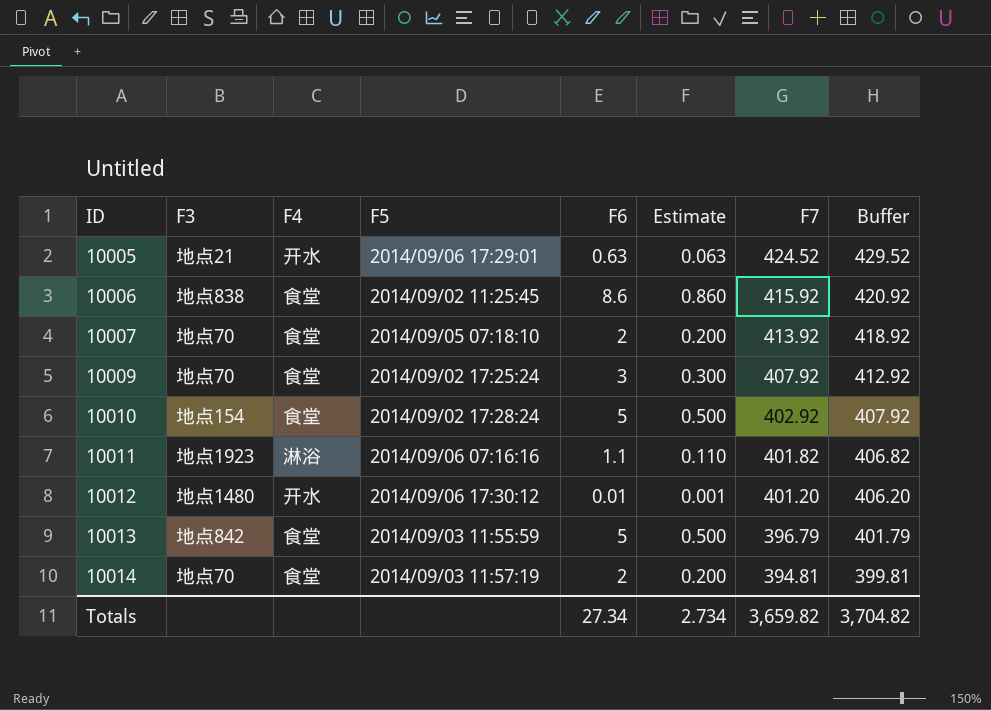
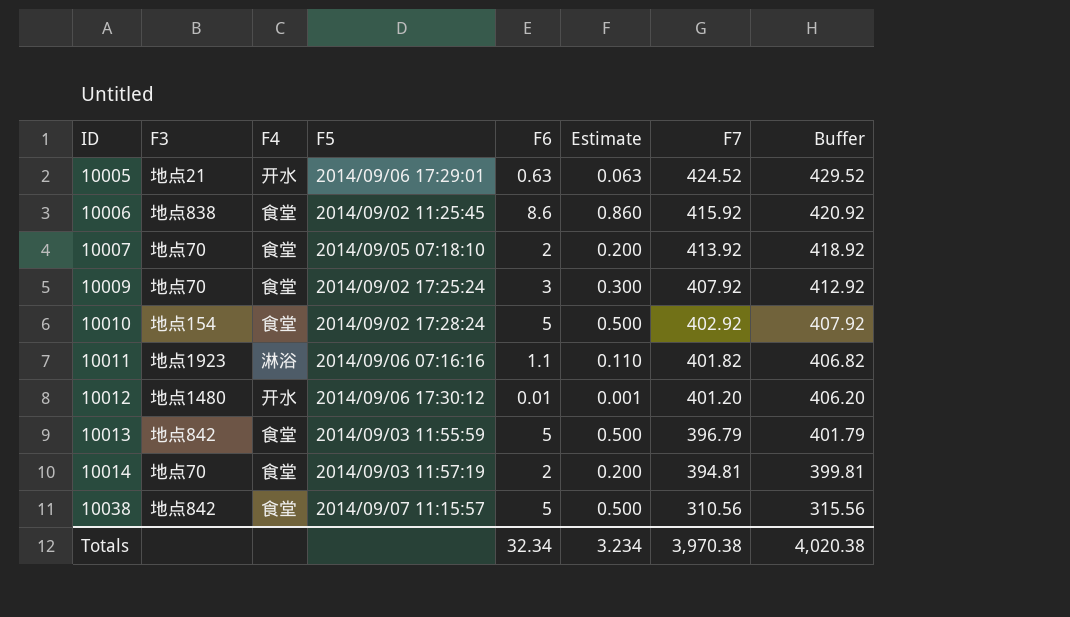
row 10038: none -> 地点842 | 食堂 | 2014/09/07 11:15:57 | 5 | 0.500 | 310.56 | 315.56
Totals | F6: 27.34 -> 32.34
Totals | Estimate: 2.734 -> 3.234
Totals | F7: 3,659.82 -> 3,970.38
Totals | Buffer: 3,704.82 -> 4,020.38

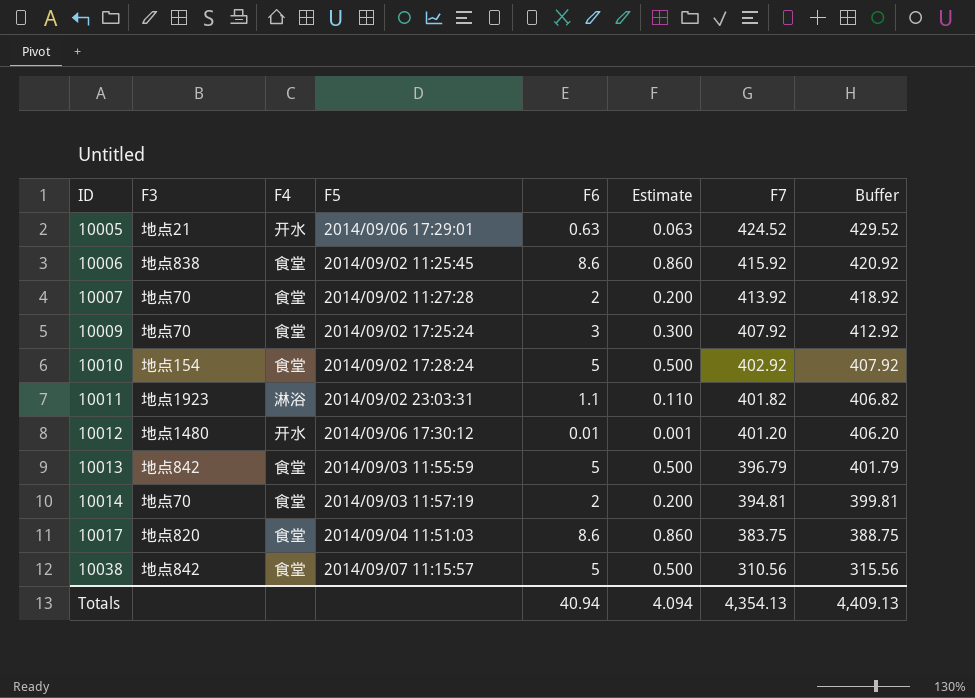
10007 | F5: 2014/09/05 07:18:10 -> 2014/09/02 11:27:28
10011 | F5: 2014/09/06 07:16:16 -> 2014/09/02 23:03:31
row 10017: none -> 地点820 | 食堂 | 2014/09/04 11:51:03 | 8.6 | 0.860 | 383.75 | 388.75
Totals | F6: 32.34 -> 40.94
Totals | Estimate: 3.234 -> 4.094
Totals | F7: 3,970.38 -> 4,354.13
Totals | Buffer: 4,020.38 -> 4,409.13

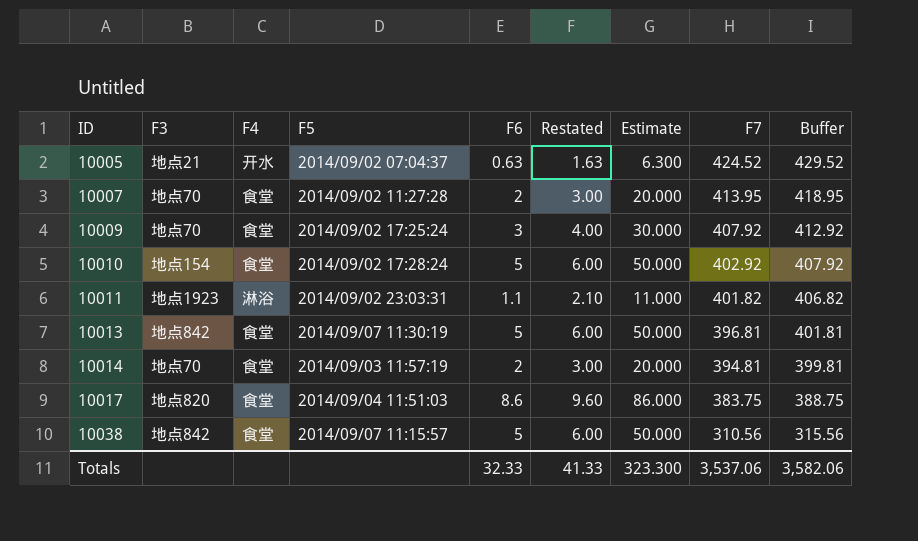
column Restated | formula: none -> [F6] + 1
column Estimate | formula: [F6] * 0.1 -> [F6] * 10
row 10006: 地点838 | 食堂 | 2014/09/02 11:25:45 | 8.6 | 0.860 | 415.92 | 420.92 -> none
row 10012: 地点1480 | 开水 | 2014/09/06 17:30:12 | 0.01 | 0.001 | 401.20 | 406.20 -> none
10005 | F5: 2014/09/06 17:29:01 -> 2014/09/02 07:04:37
10007 | F7: 413.92 -> 413.95
10007 | Buffer: 418.92 -> 418.95
10013 | F5: 2014/09/03 11:55:59 -> 2014/09/07 11:30:19
10013 | F7: 396.79 -> 396.81
10013 | Buffer: 401.79 -> 401.81
Totals | F6: 40.94 -> 32.33
Totals | Estimate: 4.094 -> 323.300
Totals | F7: 4,354.13 -> 3,537.06
Totals | Buffer: 4,409.13 -> 3,582.06

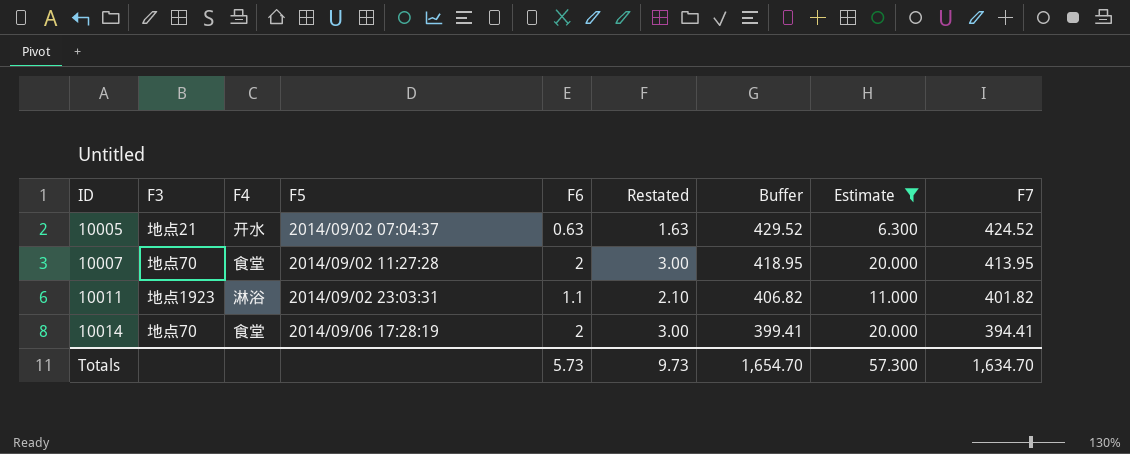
filter: none -> Estimate <= 20.000
column Buffer | position: 9 -> 7
10014 | F5: 2014/09/03 11:57:19 -> 2014/09/06 17:28:19
10014 | Buffer: 399.81 -> 399.41
10014 | F7: 394.81 -> 394.41
Totals | F6: 32.33 -> 5.73
Totals | Restated: 41.33 -> 9.73
Totals | Buffer: 3,582.06 -> 1,654.70
Totals | Estimate: 323.300 -> 57.300
Totals | F7: 3,537.06 -> 1,634.70

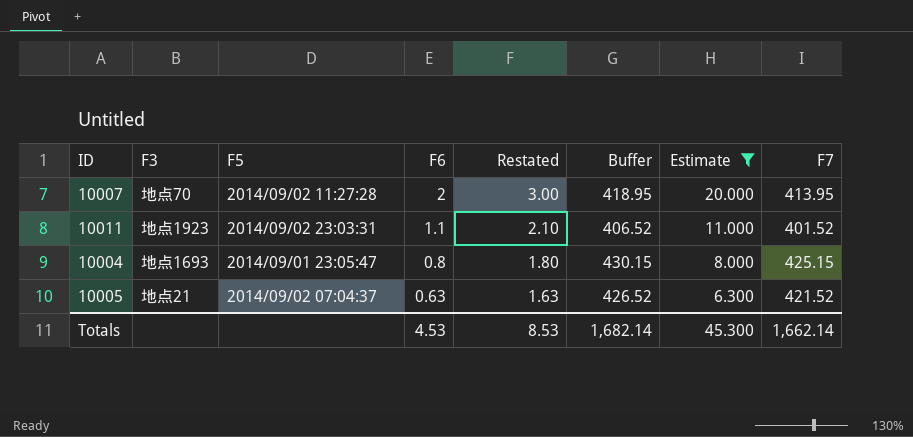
row order: ID ascending -> F6 descending
column F4 | position: 3 -> none
row 10014: 地点70 | 食堂 | 2014/09/06 17:28:19 | 2 | 3.00 | 399.41 | 20.000 | 394.41 -> none
10011 | Buffer: 406.82 -> 406.52
10011 | F7: 401.82 -> 401.52
row 10004: none -> 地点1693 | 2014/09/01 23:05:47 | 0.8 | 1.80 | 430.15 | 8.000 | 425.15
10005 | Buffer: 429.52 -> 426.52
10005 | F7: 424.52 -> 421.52
Totals | F6: 5.73 -> 4.53
Totals | Restated: 9.73 -> 8.53
Totals | Buffer: 1,654.70 -> 1,682.14
Totals | Estimate: 57.300 -> 45.300
Totals | F7: 1,634.70 -> 1,662.14

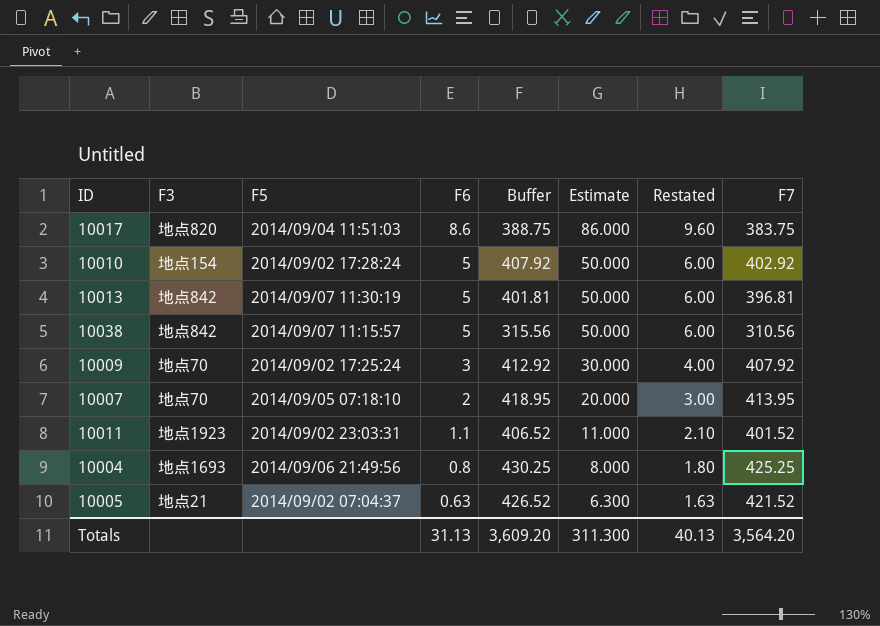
filter: Estimate <= 20.000 -> none
column Restated | position: 5 -> 7
10007 | F5: 2014/09/02 11:27:28 -> 2014/09/05 07:18:10
10004 | F5: 2014/09/01 23:05:47 -> 2014/09/06 21:49:56
10004 | Buffer: 430.15 -> 430.25
10004 | F7: 425.15 -> 425.25
Totals | F6: 4.53 -> 31.13
Totals | Buffer: 1,682.14 -> 3,609.20
Totals | Estimate: 45.300 -> 311.300
Totals | Restated: 8.53 -> 40.13
Totals | F7: 1,662.14 -> 3,564.20

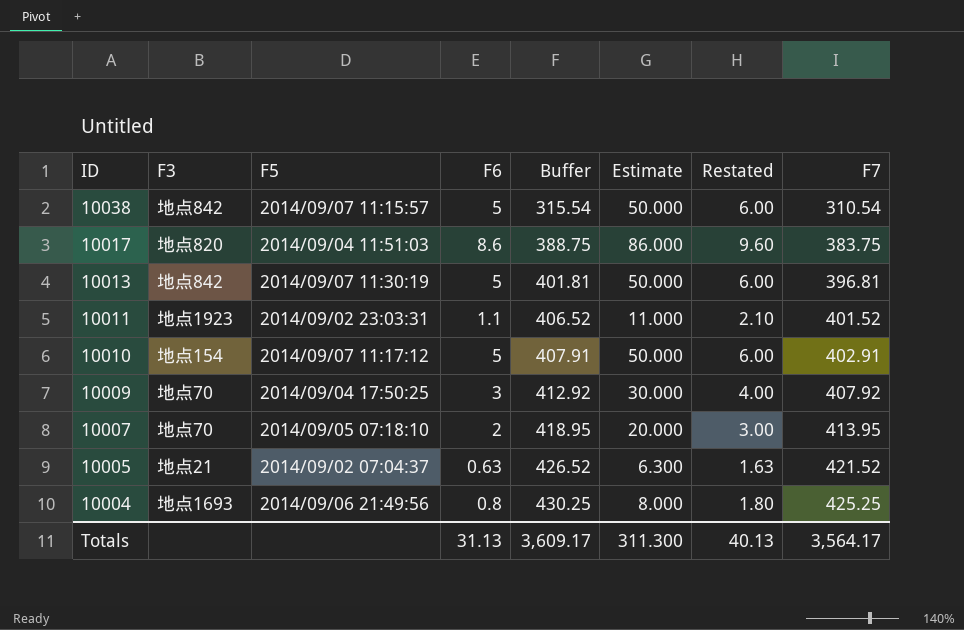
row order: F6 descending -> ID descending
10038 | Buffer: 315.56 -> 315.54
10038 | F7: 310.56 -> 310.54
10010 | F5: 2014/09/02 17:28:24 -> 2014/09/07 11:17:12
10010 | Buffer: 407.92 -> 407.91
10010 | F7: 402.92 -> 402.91
10009 | F5: 2014/09/02 17:25:24 -> 2014/09/04 17:50:25
Totals | Buffer: 3,609.20 -> 3,609.17
Totals | F7: 3,564.20 -> 3,564.17

